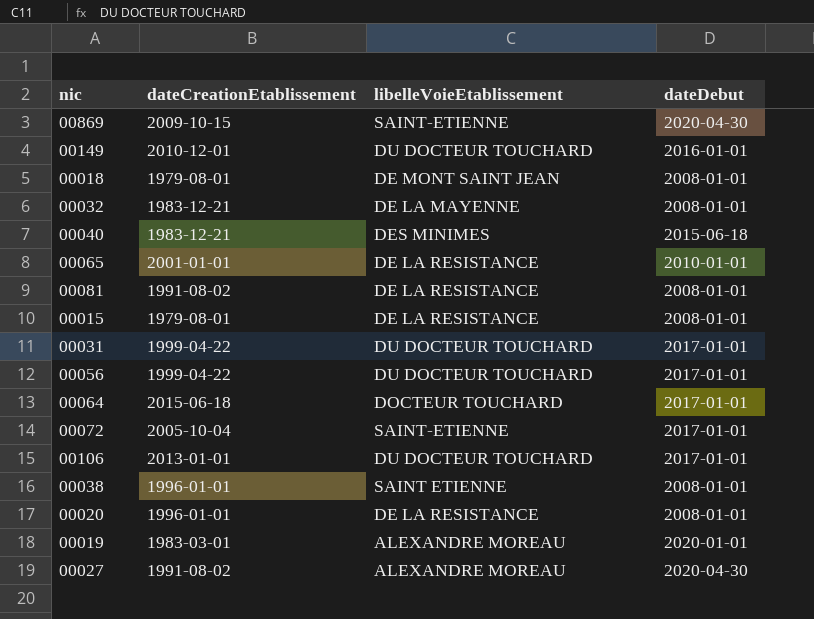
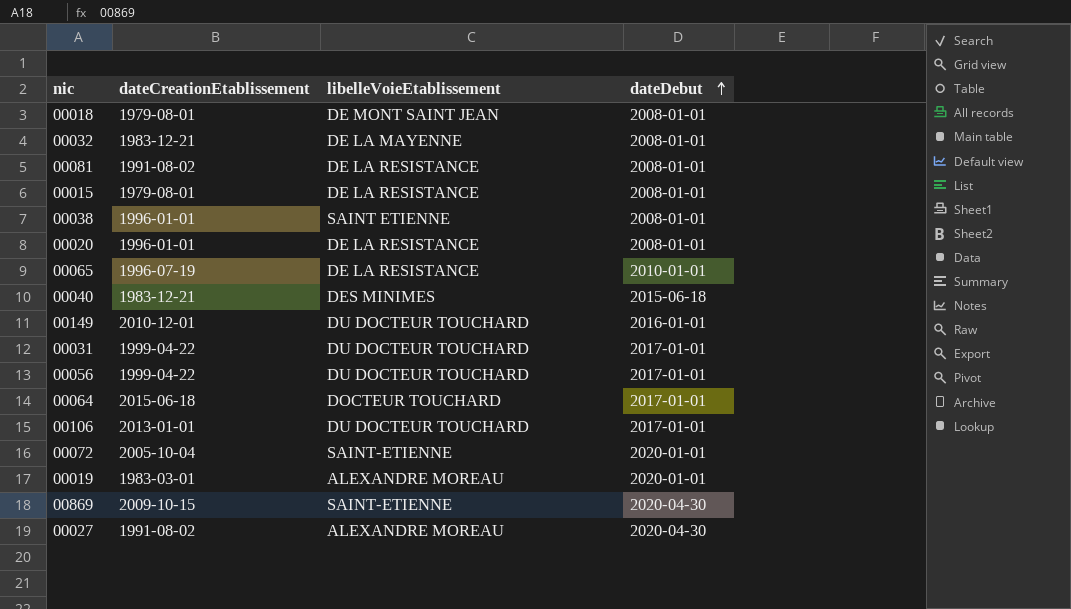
row order: none -> dateDebut ascending
00065 | dateCreationEtablissement: 2001-01-01 -> 1996-07-19
00072 | dateDebut: 2017-01-01 -> 2020-01-01

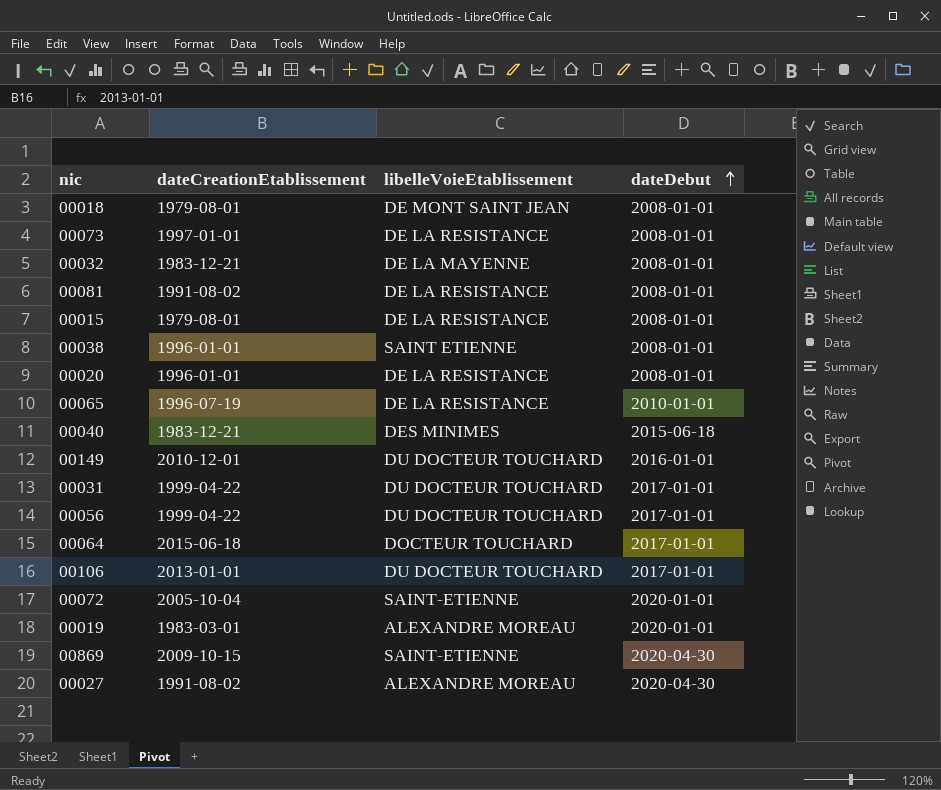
row 00073: none -> 1997-01-01 | DE LA RESISTANCE | 2008-01-01

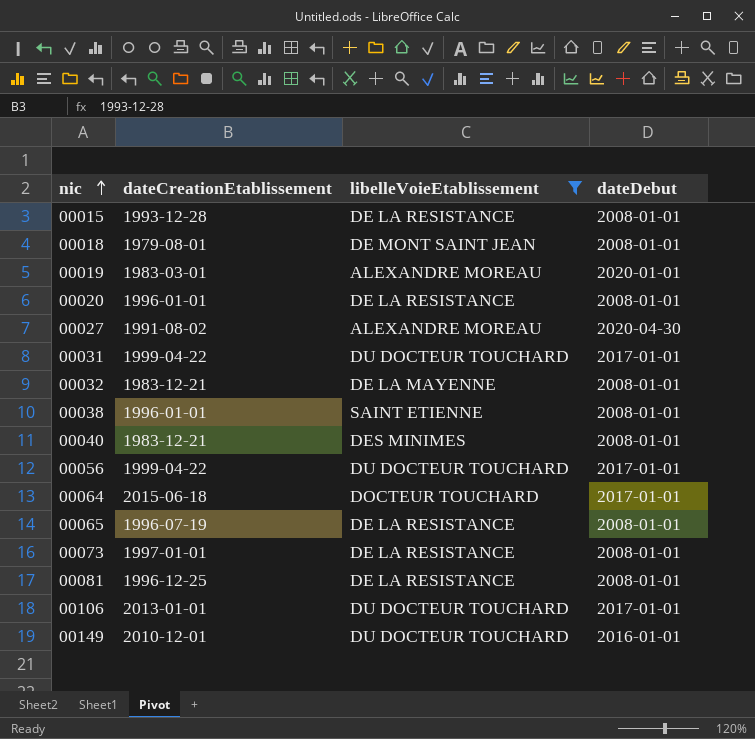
filter: none -> libelleVoieEtablissement != SAINT-ETIENNE
row order: dateDebut ascending -> nic ascending
00015 | dateCreationEtablissement: 1979-08-01 -> 1993-12-28
00040 | dateDebut: 2015-06-18 -> 2008-01-01
00065 | dateDebut: 2010-01-01 -> 2008-01-01
00081 | dateCreationEtablissement: 1991-08-02 -> 1996-12-25

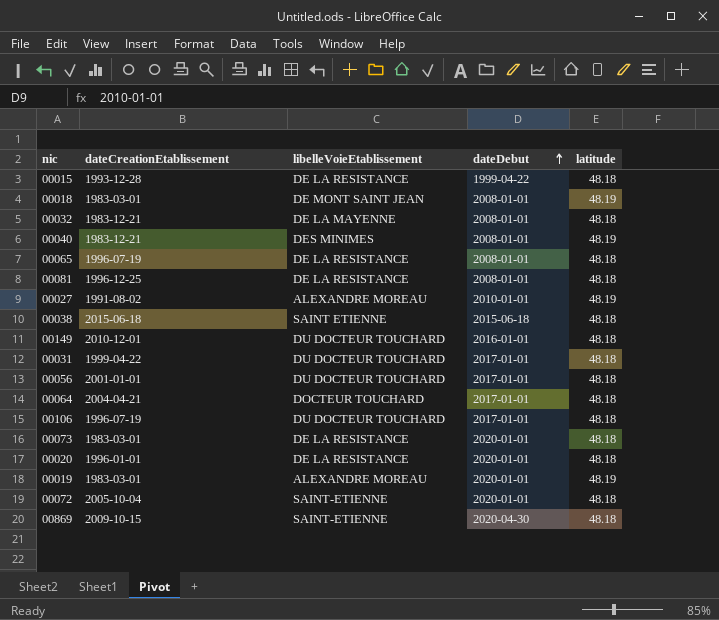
filter: libelleVoieEtablissement != SAINT-ETIENNE -> none
row order: nic ascending -> dateDebut ascending
column latitude | position: none -> 5
00015 | dateDebut: 2008-01-01 -> 1999-04-22
00018 | dateCreationEtablissement: 1979-08-01 -> 1983-03-01
00027 | dateDebut: 2020-04-30 -> 2010-01-01
00038 | dateCreationEtablissement: 1996-01-01 -> 2015-06-18
00038 | dateDebut: 2008-01-01 -> 2015-06-18
00056 | dateCreationEtablissement: 1999-04-22 -> 2001-01-01
00064 | dateCreationEtablissement: 2015-06-18 -> 2004-04-21
00106 | dateCreationEtablissement: 2013-01-01 -> 1996-07-19
00073 | dateCreationEtablissement: 1997-01-01 -> 1983-03-01
00073 | dateDebut: 2008-01-01 -> 2020-01-01
00020 | dateDebut: 2008-01-01 -> 2020-01-01

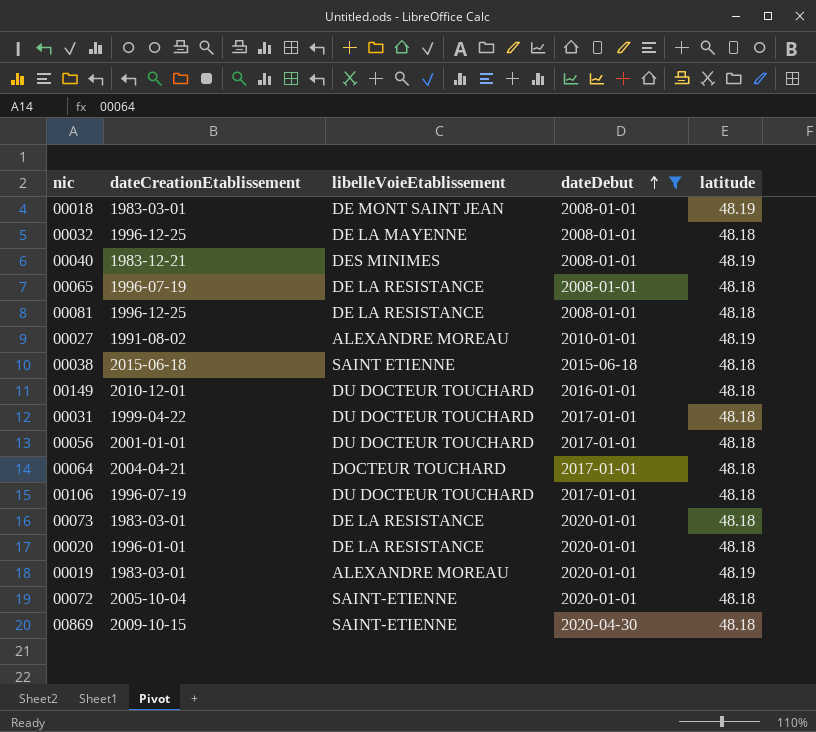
filter: none -> dateDebut != 1999-04-22
00032 | dateCreationEtablissement: 1983-12-21 -> 1996-12-25

